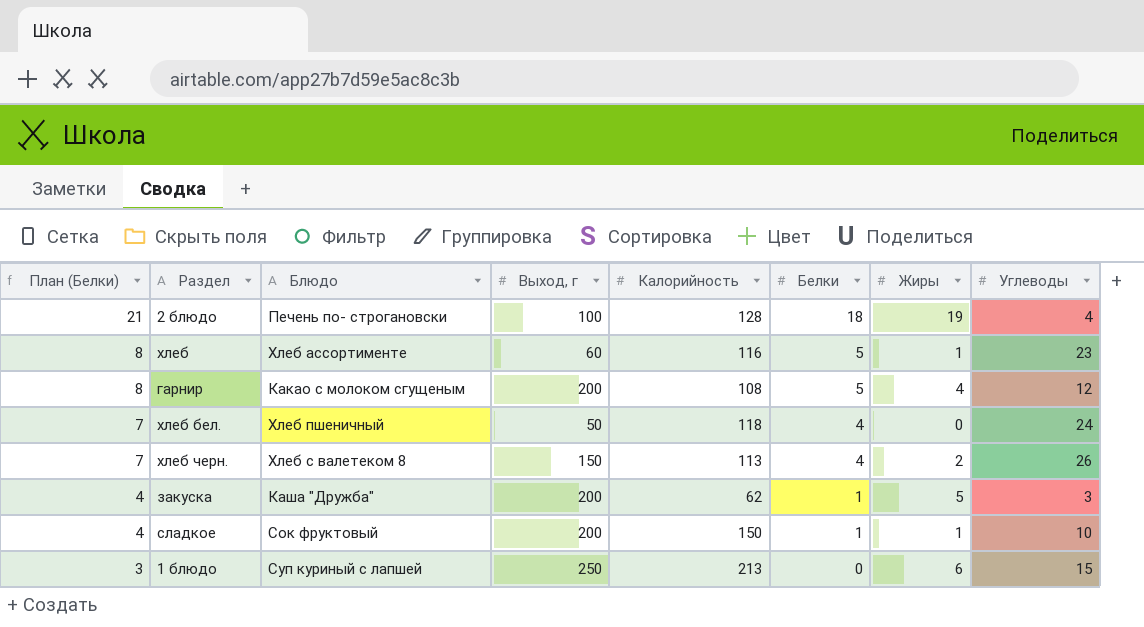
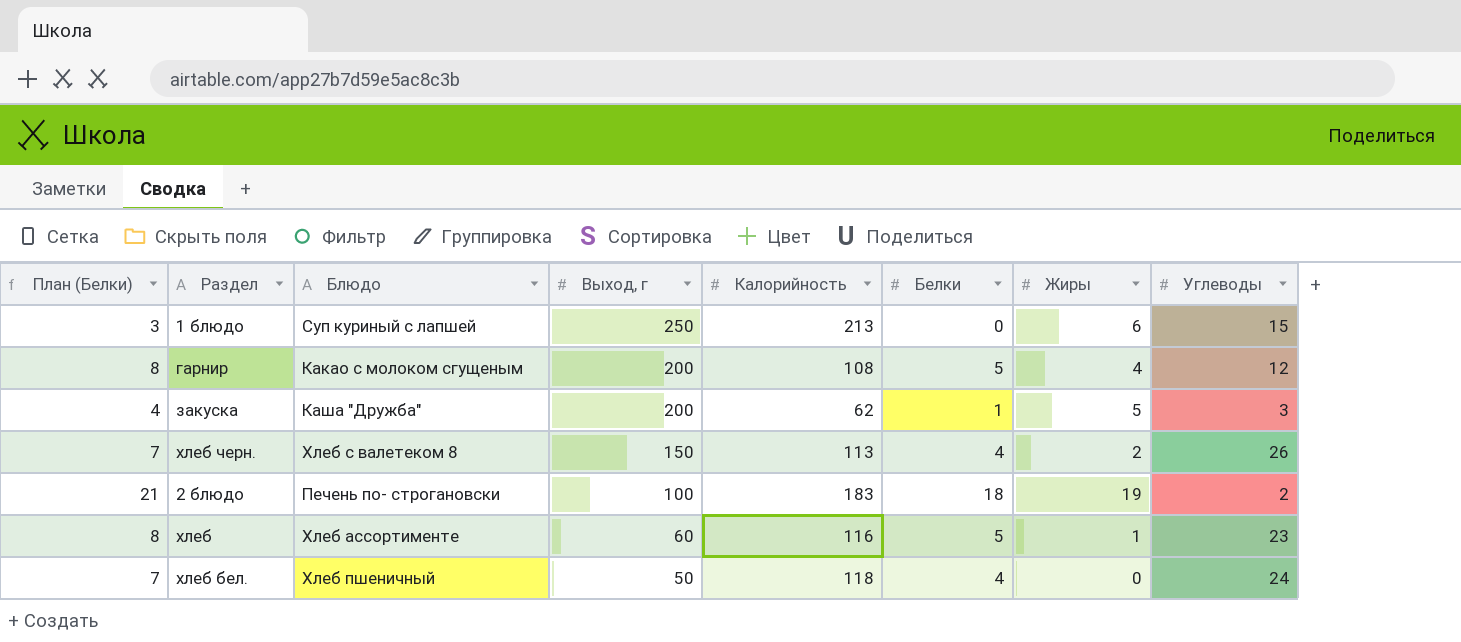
row order: План (Белки) descending -> Выход, г descending
row сладкое: 4 | Сок фруктовый | 200 | 150 | 1 | 1 | 10 -> none
2 блюдо | Калорийность: 128 -> 183
2 блюдо | Углеводы: 4 -> 2

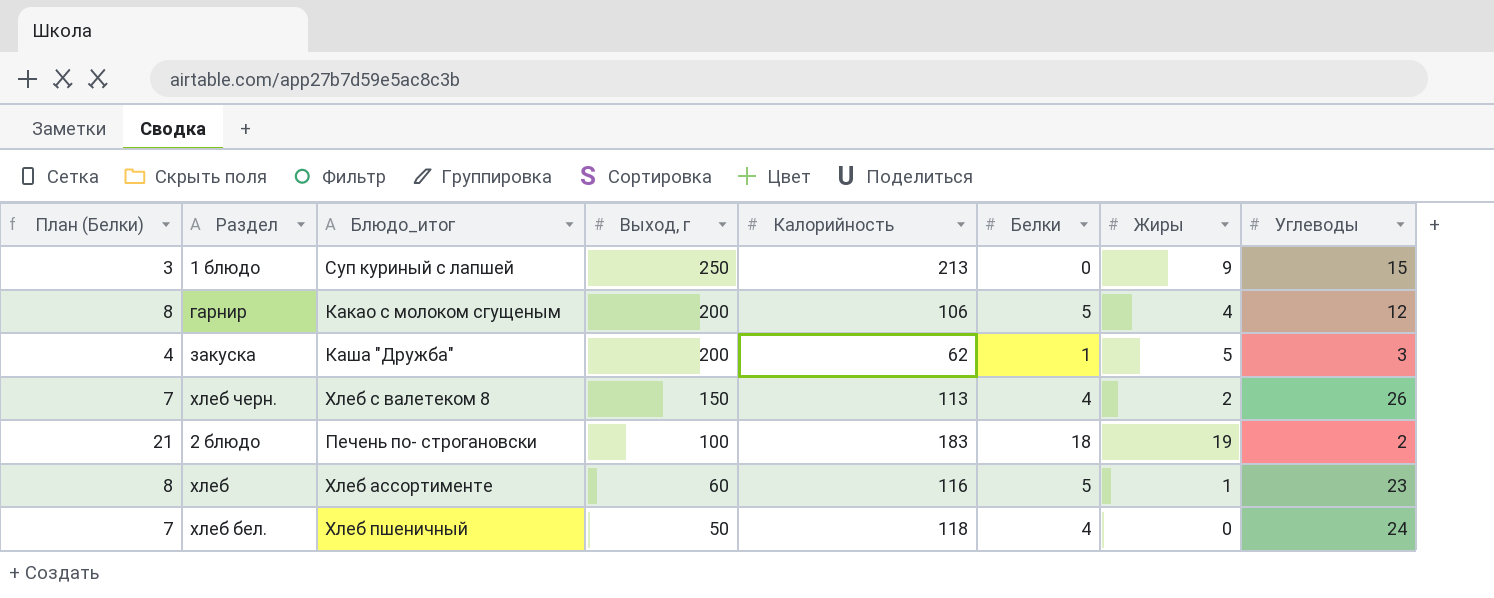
column name: Блюдо -> Блюдо_итог
1 блюдо | Жиры: 6 -> 9
гарнир | Калорийность: 108 -> 106

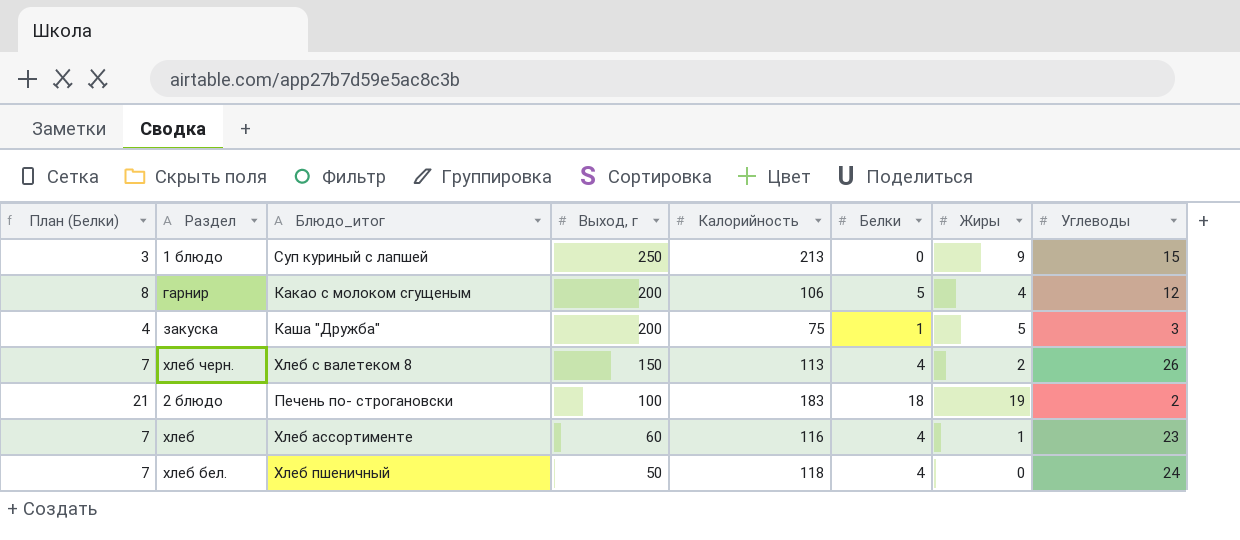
закуска | Калорийность: 62 -> 75
хлеб | План (Белки): 8 -> 7
хлеб | Белки: 5 -> 4

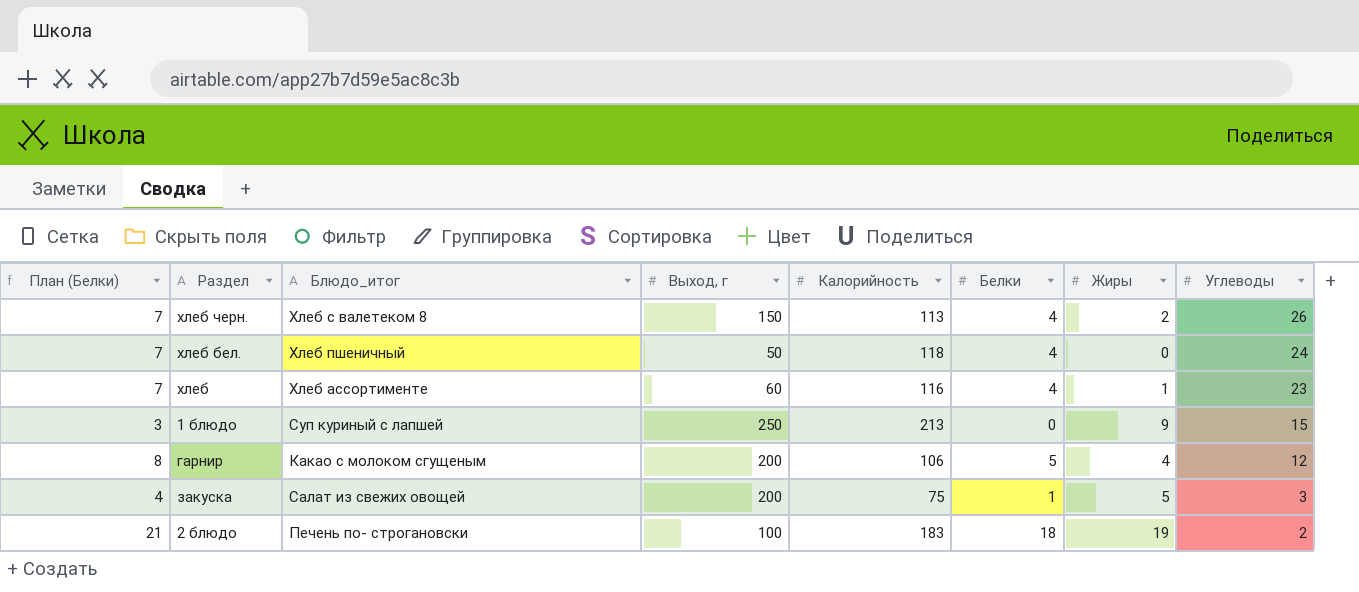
row order: Выход, г descending -> Углеводы descending
закуска | Блюдо_итог: Каша "Дружба" -> Салат из свежих овощей

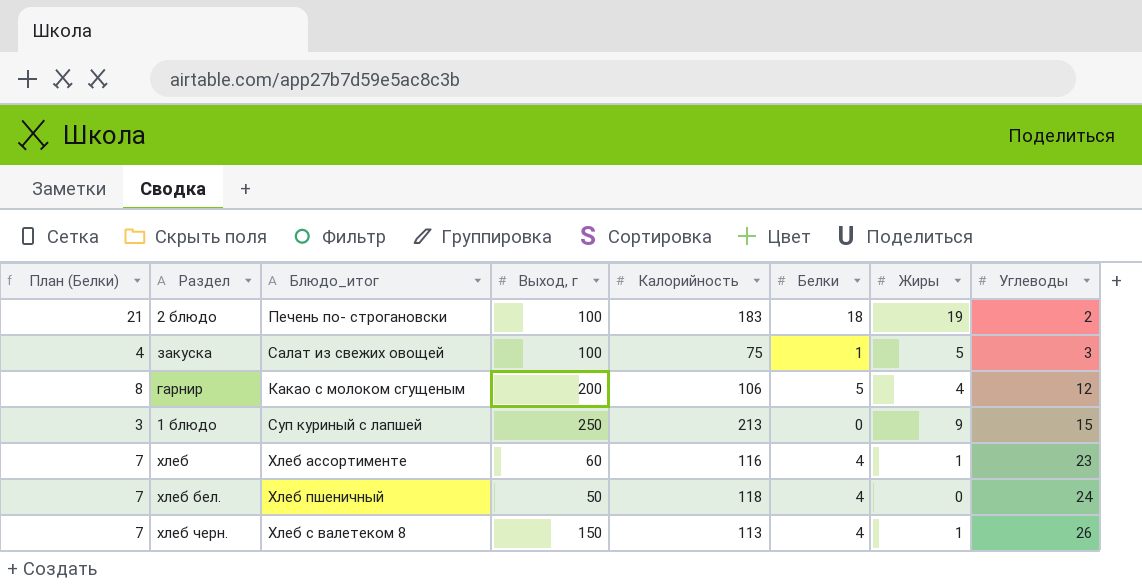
row order: Углеводы descending -> Углеводы ascending
закуска | Выход, г: 200 -> 100
хлеб черн. | Жиры: 2 -> 1

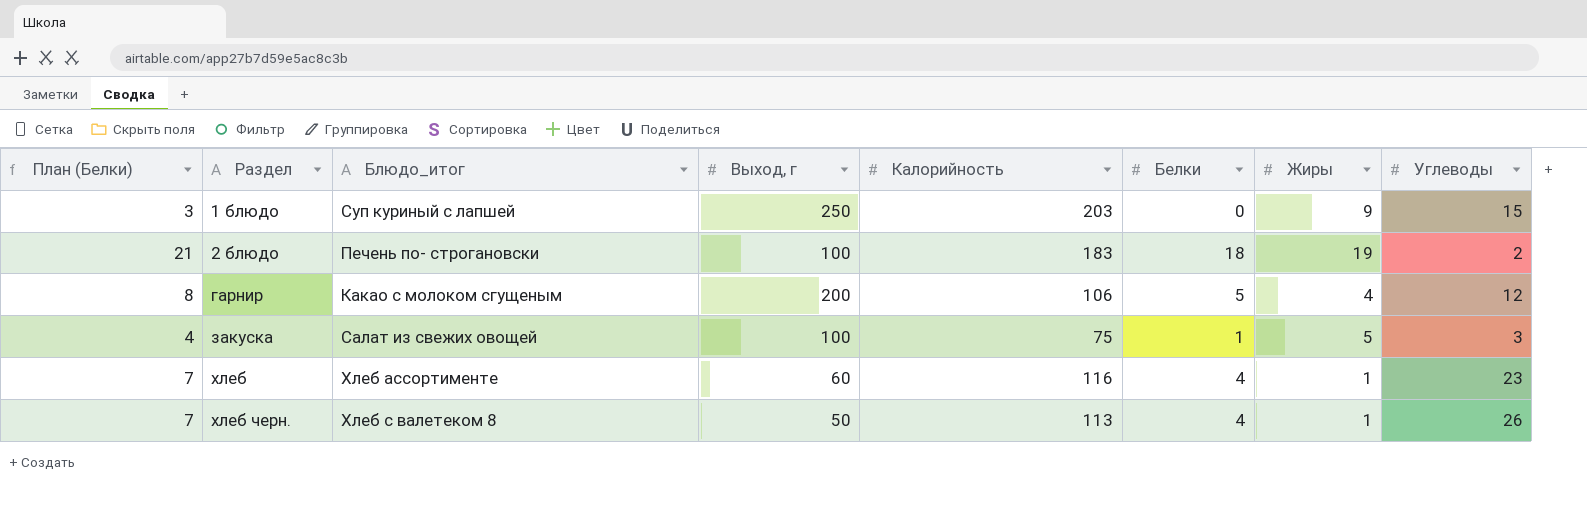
row order: Углеводы ascending -> Раздел ascending
row хлеб бел.: 7 | Хлеб пшеничный | 50 | 118 | 4 | 0 | 24 -> none
1 блюдо | Калорийность: 213 -> 203
хлеб черн. | Выход, г: 150 -> 50

